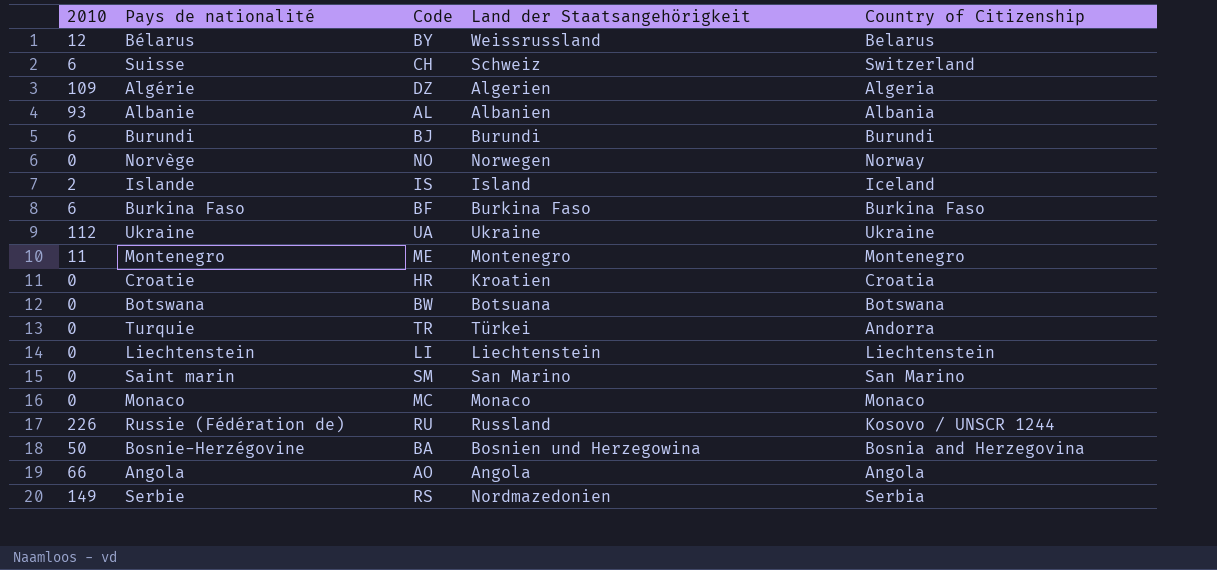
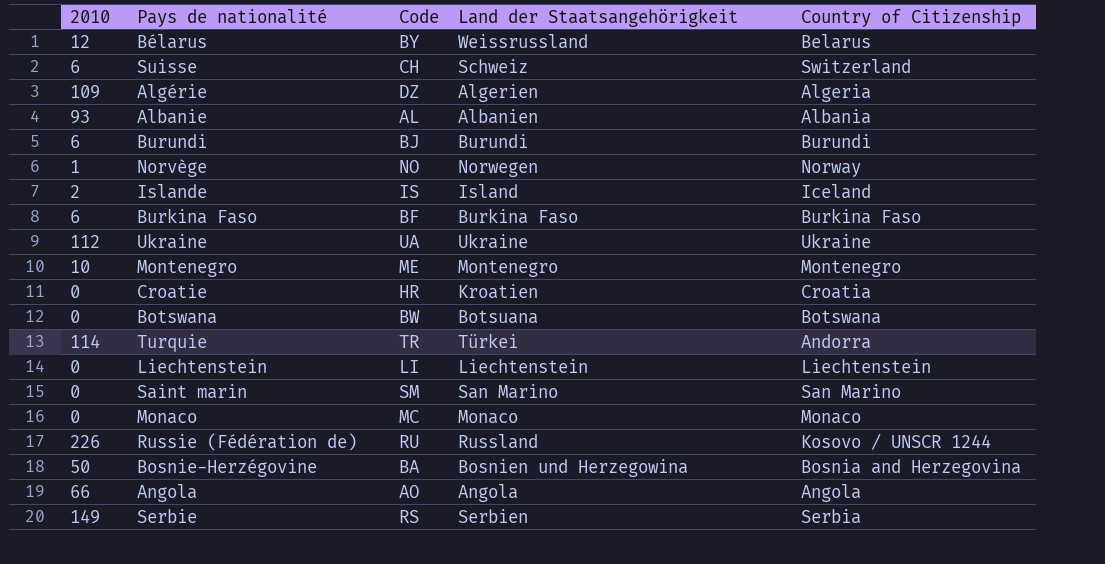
Norvège | 2010: 0 -> 1
Montenegro | 2010: 11 -> 10
Turquie | 2010: 0 -> 114
Serbie | Land der Staatsangehörigkeit: Nordmazedonien -> Serbien

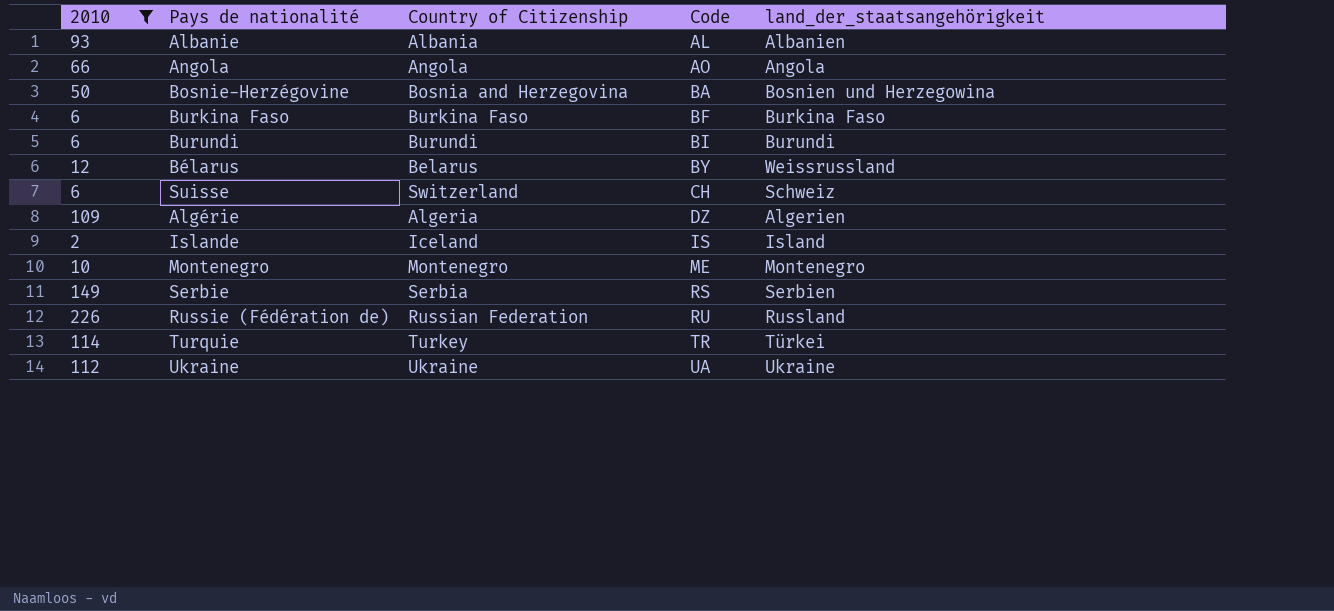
filter: none -> 2010 >= 2
row order: none -> Code ascending
column Country of Citizenship | position: 5 -> 3
column name: Land der Staatsangehörigkeit -> land_der_staatsangehörigkeit
Burundi | Code: BJ -> BI
Russie (Fédération de) | Country of Citizenship: Kosovo / UNSCR 1244 -> Russian Federation
Turquie | Country of Citizenship: Andorra -> Turkey

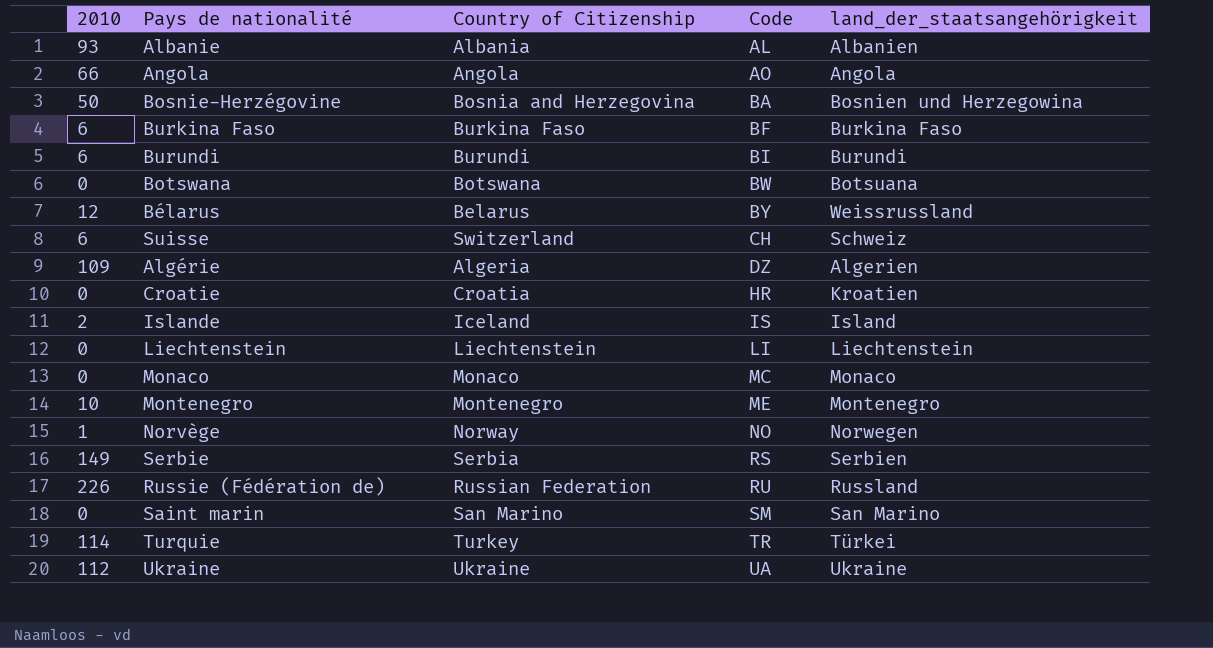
filter: 2010 >= 2 -> none

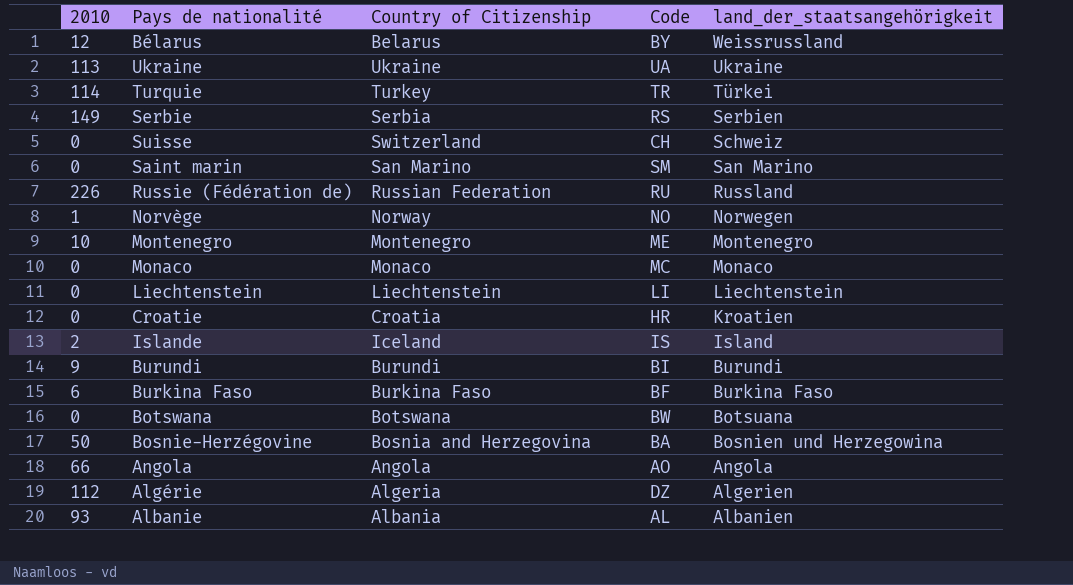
row order: Code ascending -> land_der_staatsangehörigkeit descending
Ukraine | 2010: 112 -> 113
Suisse | 2010: 6 -> 0
Burundi | 2010: 6 -> 9
Algérie | 2010: 109 -> 112

